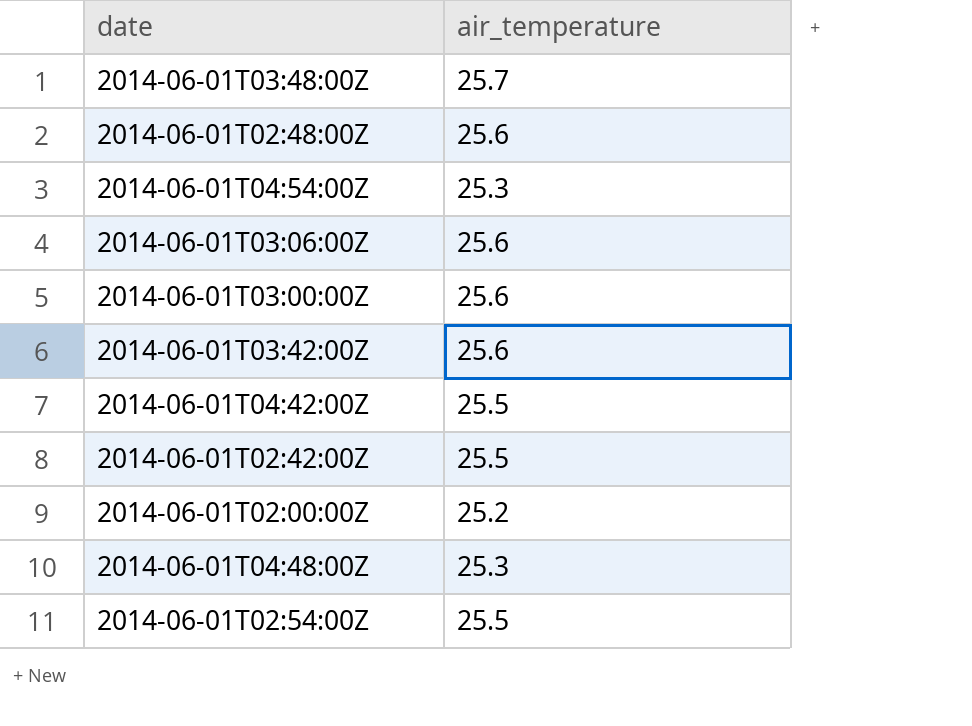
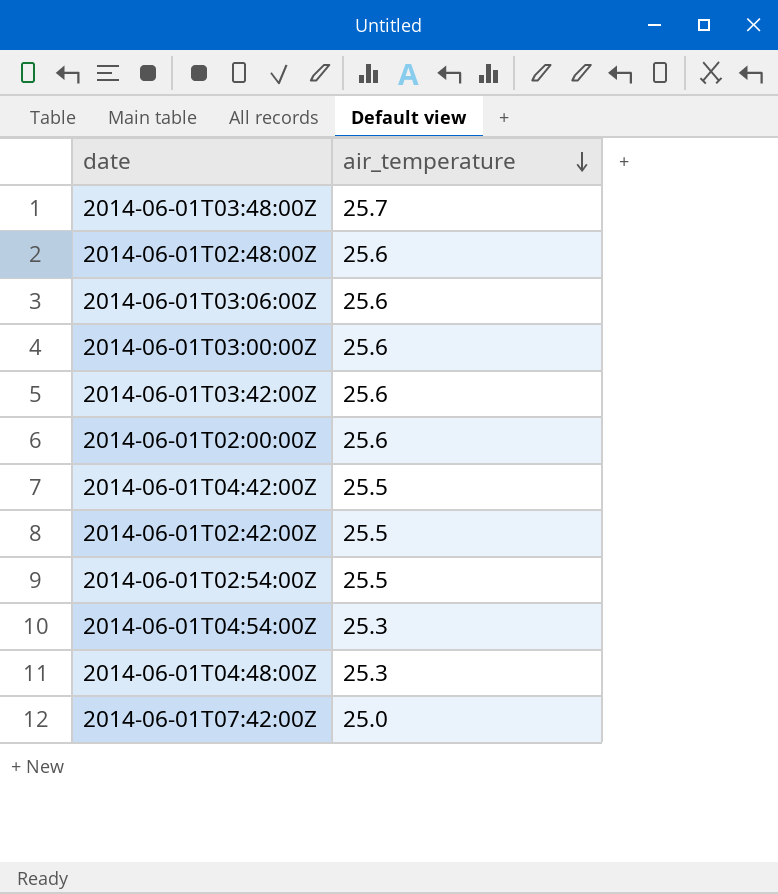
row order: none -> air_temperature descending
2014-06-01T02:00:00Z | air_temperature: 25.2 -> 25.6
row 2014-06-01T07:42:00Z: none -> 25.0

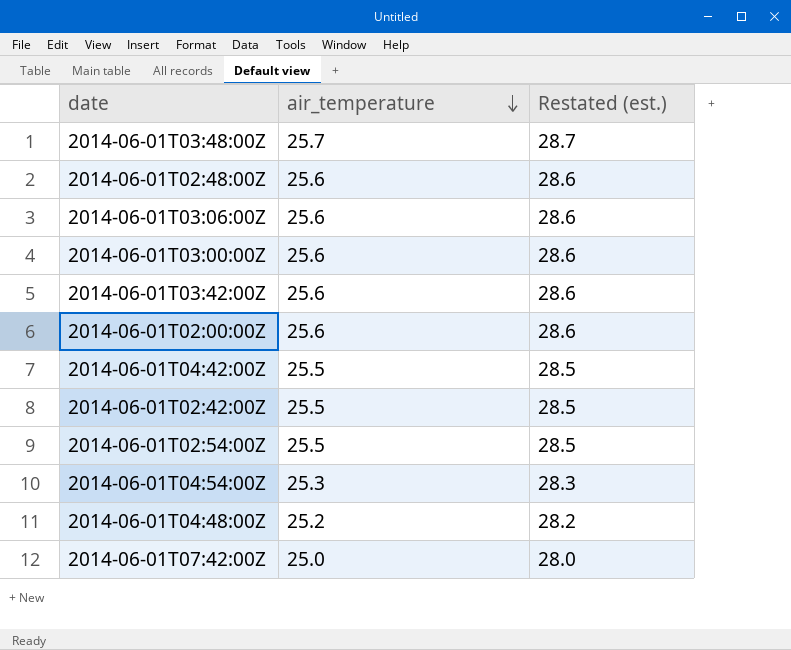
column Restated (est.) | formula: none -> [air_temperature] + 3
2014-06-01T04:48:00Z | air_temperature: 25.3 -> 25.2

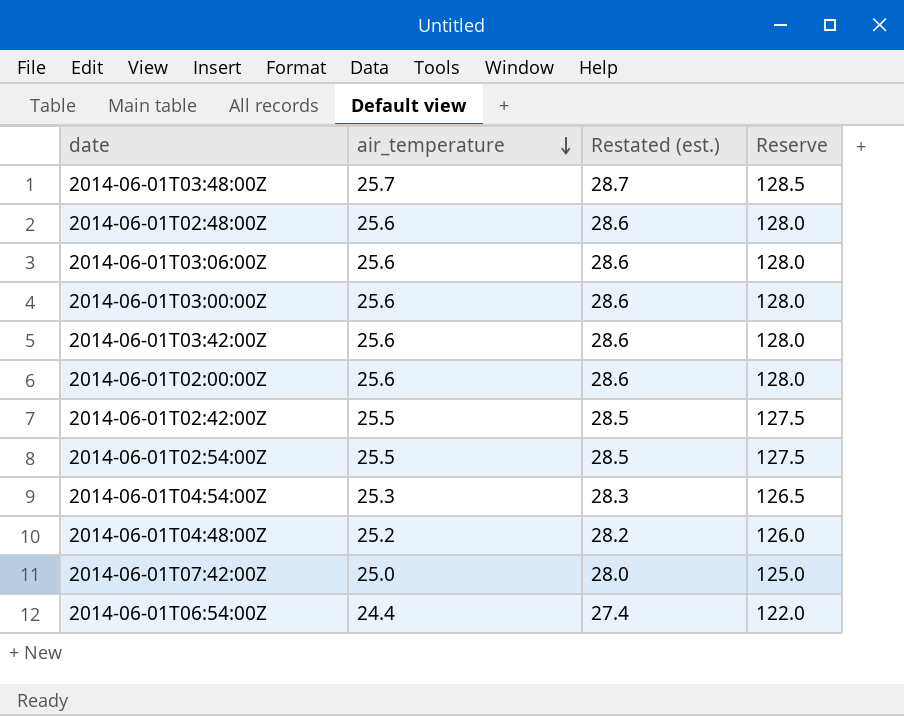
column Reserve | formula: none -> [air_temperature] * 5
row 2014-06-01T04:42:00Z: 25.5 | 28.5 -> none
row 2014-06-01T06:54:00Z: none -> 24.4 | 27.4 | 122.0

